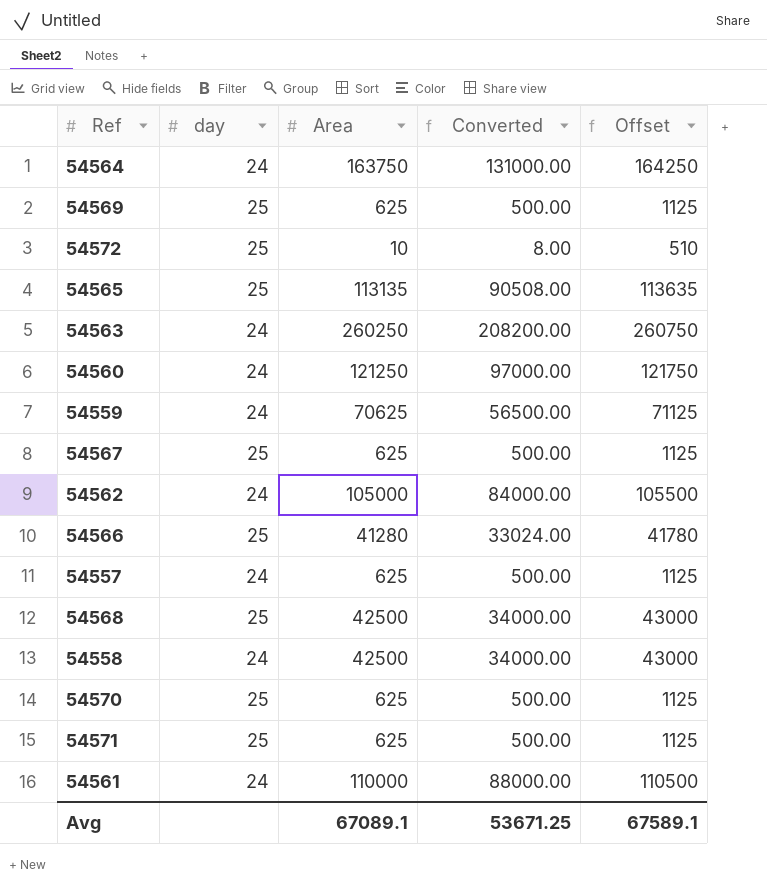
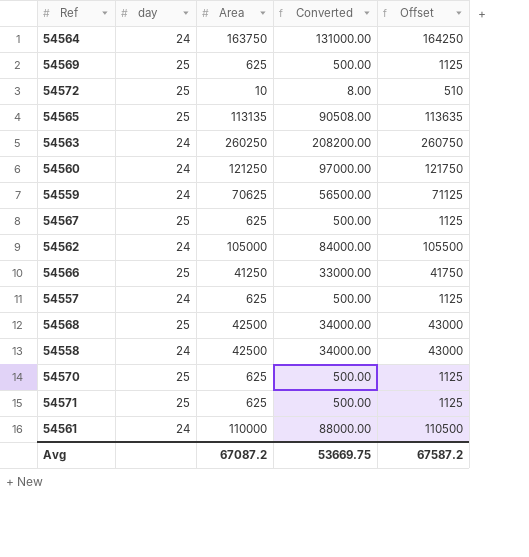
54566 | Area: 41280 -> 41250
54566 | Converted: 33024.00 -> 33000.00
54566 | Offset: 41780 -> 41750
Avg | Area: 67089.1 -> 67087.2
Avg | Converted: 53671.25 -> 53669.75
Avg | Offset: 67589.1 -> 67587.2

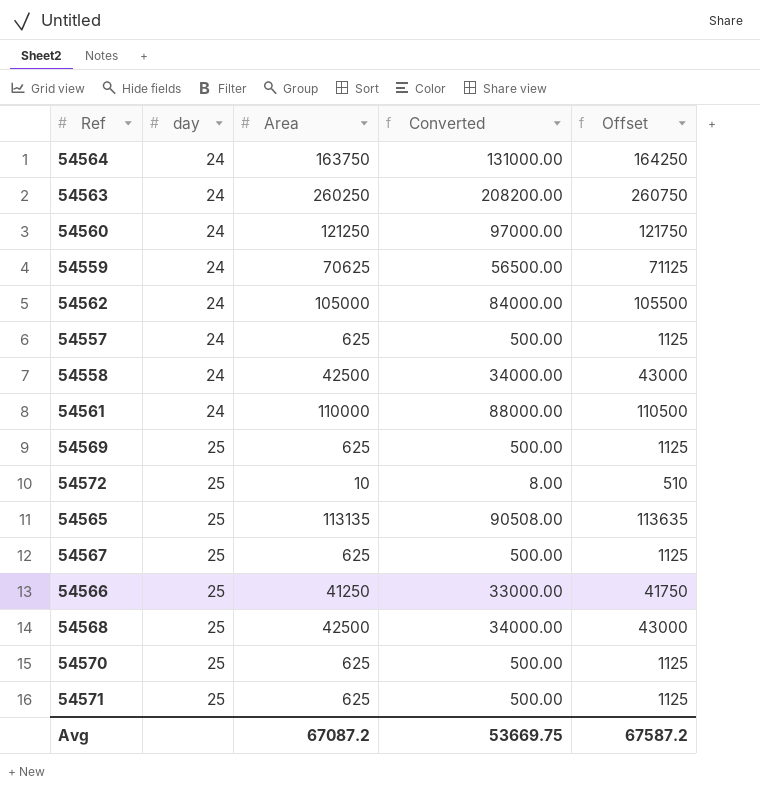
row order: none -> day ascending

